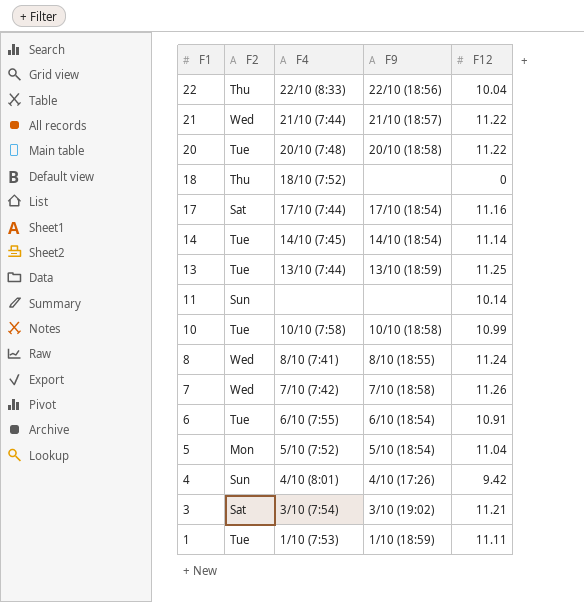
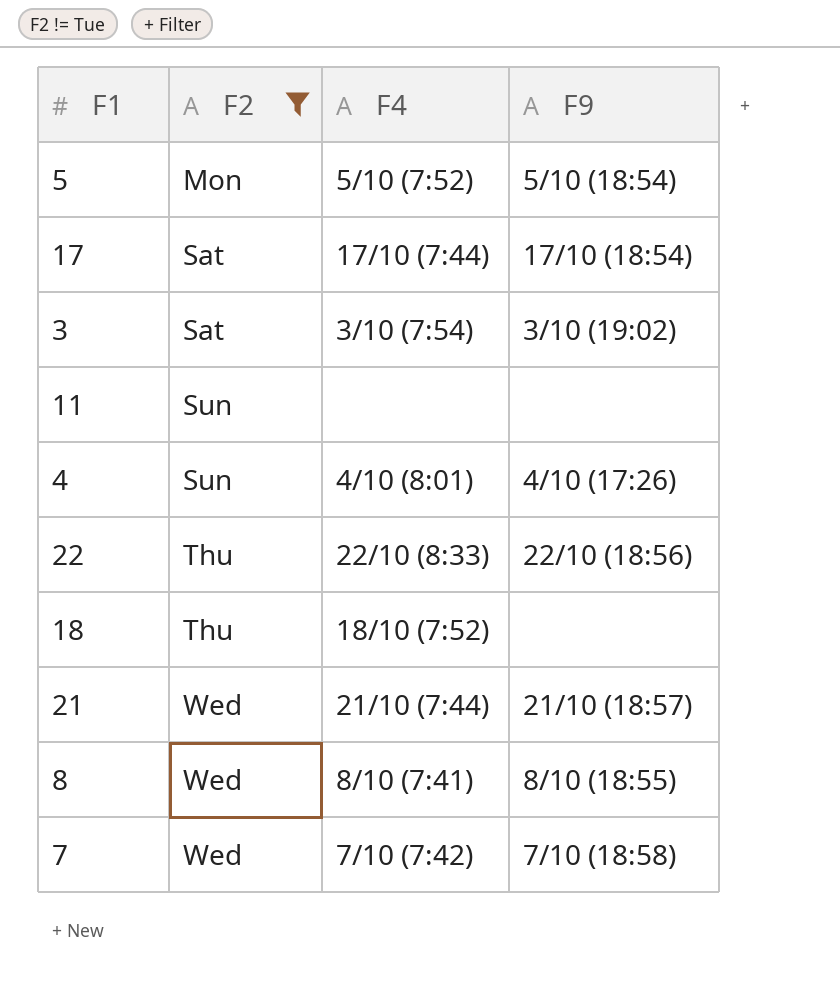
filter: none -> F2 != Tue
row order: F1 descending -> F2 ascending
column F12 | position: 5 -> none

